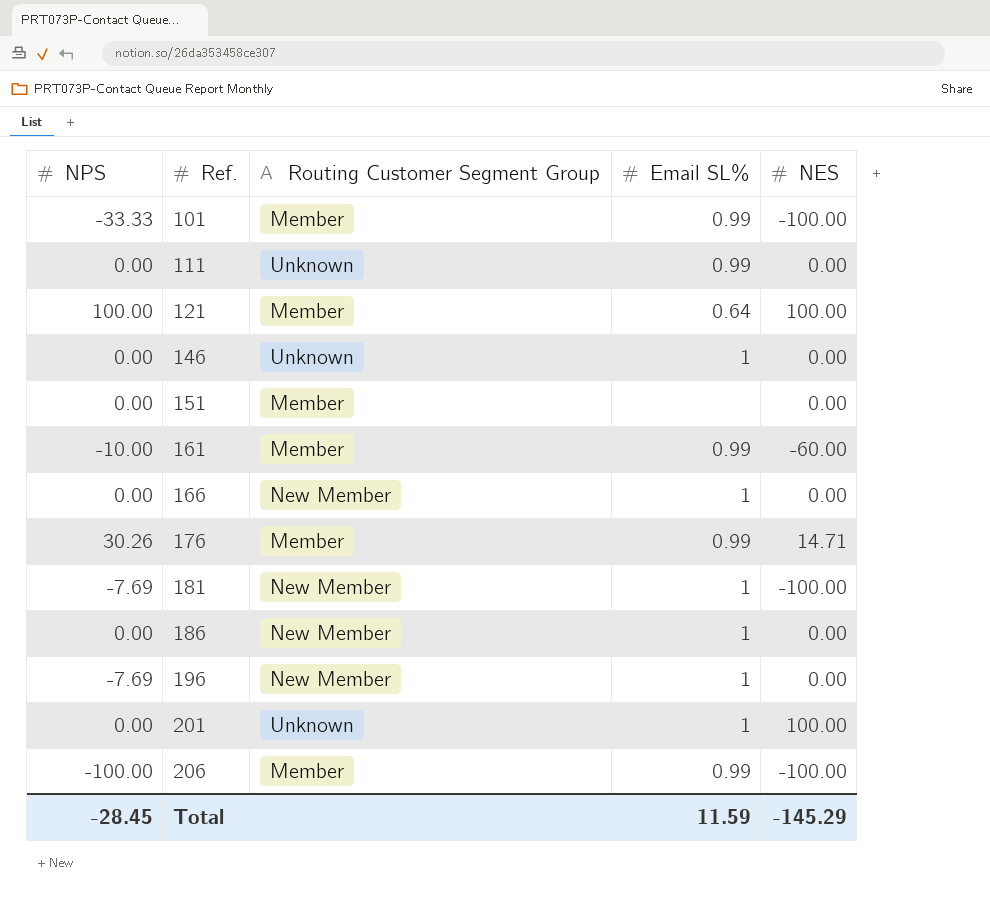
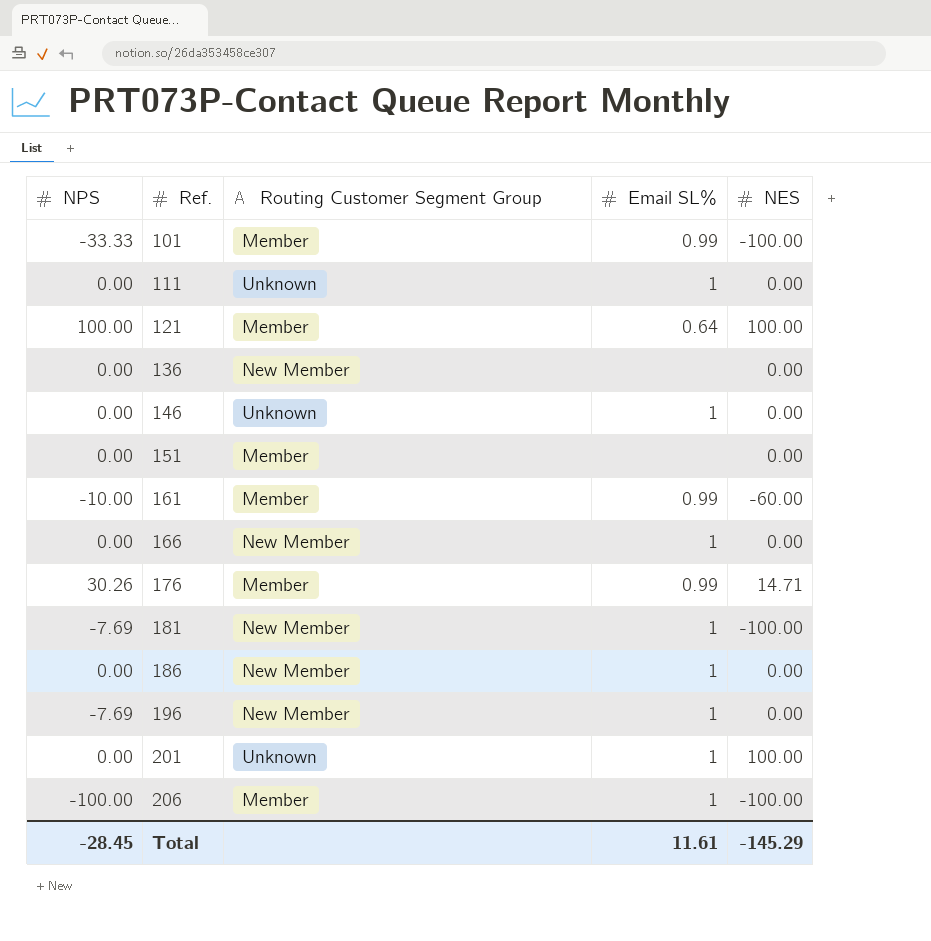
111 | Email SL%: 0.99 -> 1
row 136: none -> 0.00 | New Member | none | 0.00
206 | Email SL%: 0.99 -> 1
Total | Email SL%: 11.59 -> 11.61

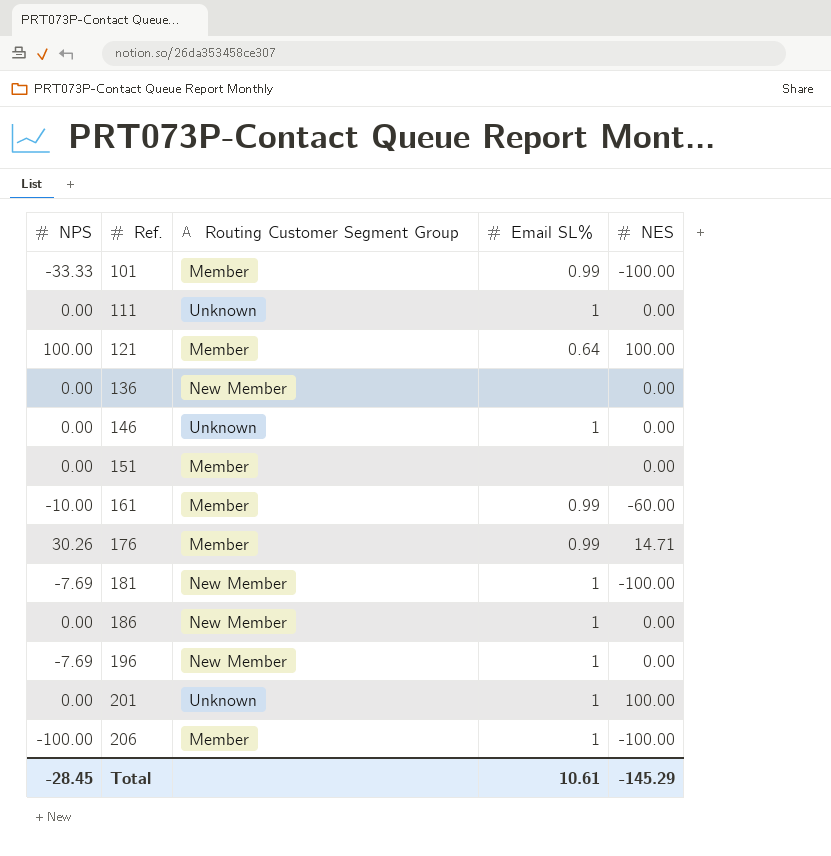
row 166: 0.00 | New Member | 1 | 0.00 -> none
Total | Email SL%: 11.61 -> 10.61

